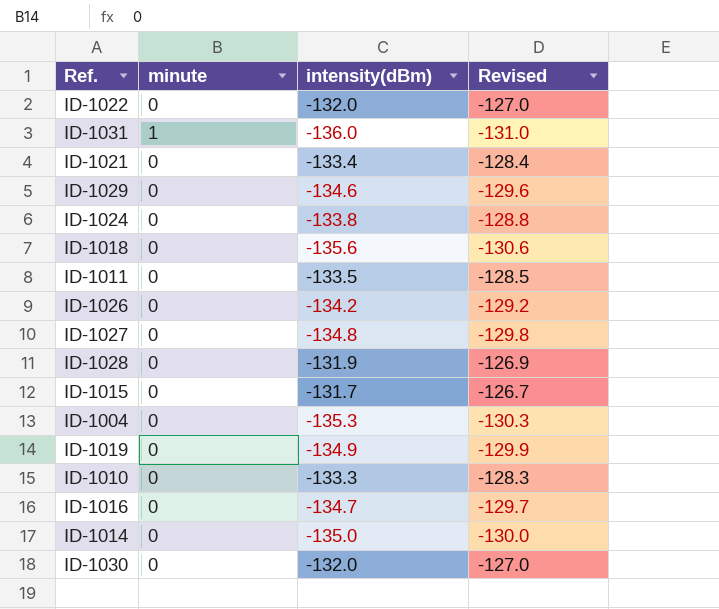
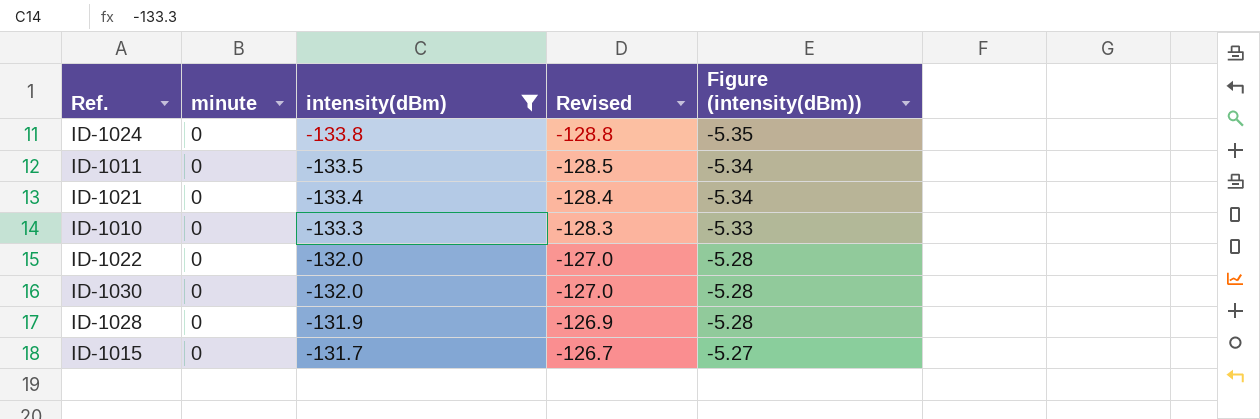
filter: none -> intensity(dBm) >= -133.8
row order: none -> intensity(dBm) ascending
column Figure (intensity(dBm)) | formula: none -> [intensity(dBm)] * 0.04

